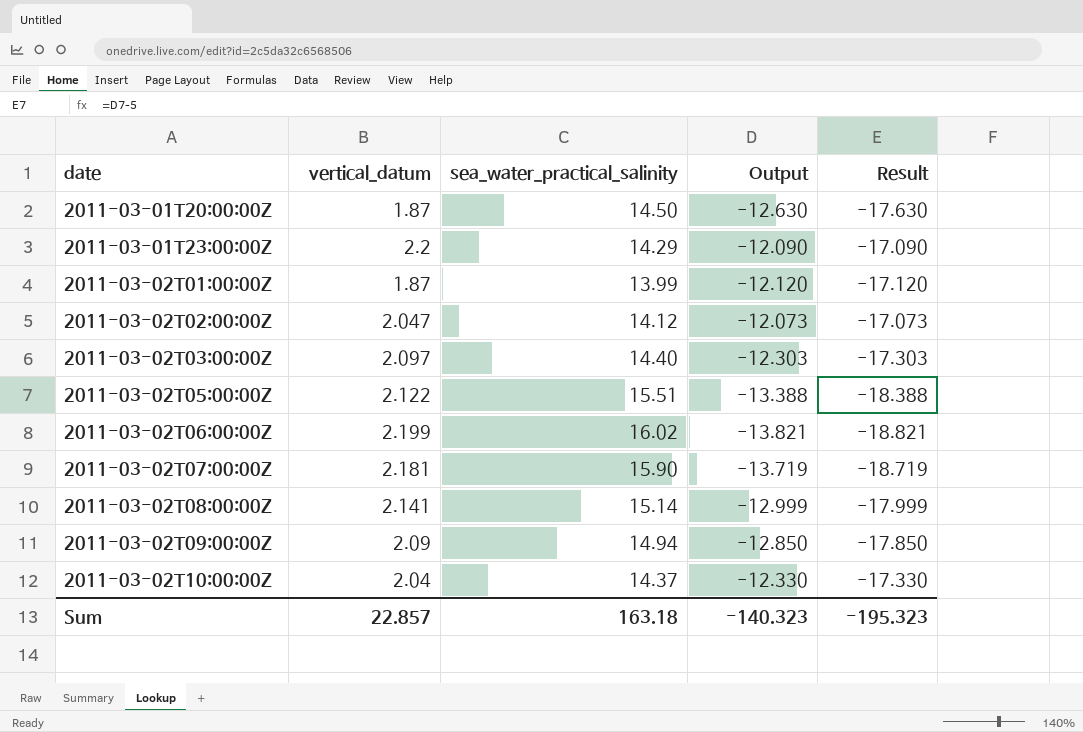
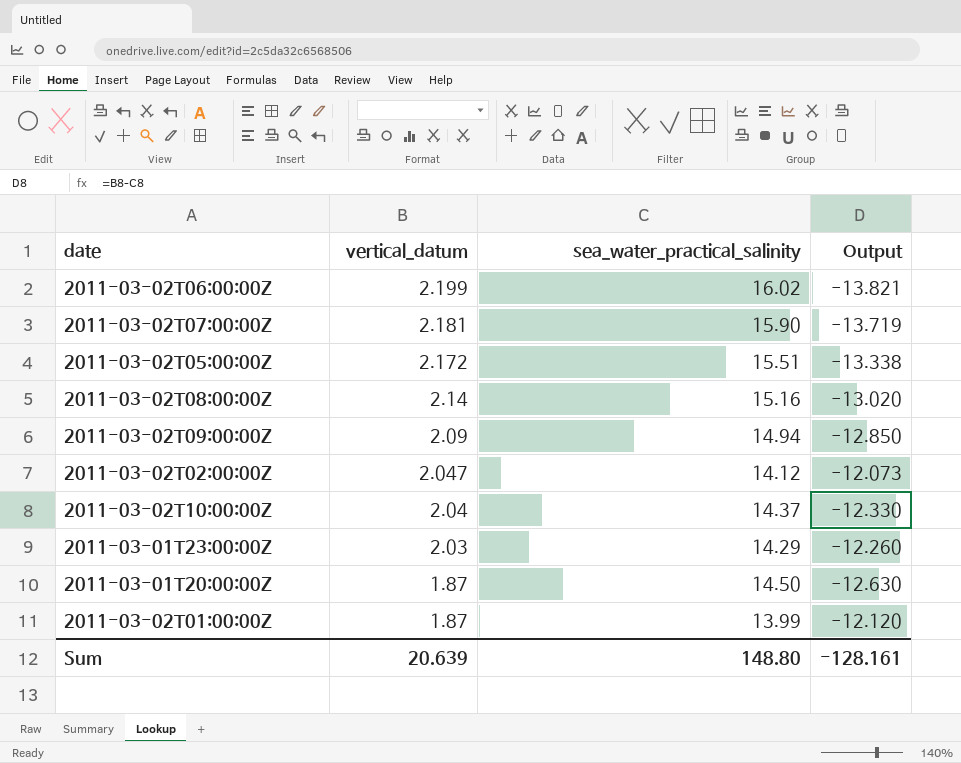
row order: date ascending -> vertical_datum descending
column Result | formula: [Output] - 5 -> none
row 2011-03-02T03:00:00Z: 2.097 | 14.40 | -12.303 | -17.303 -> none
2011-03-02T05:00:00Z | vertical_datum: 2.122 -> 2.172
2011-03-02T05:00:00Z | Output: -13.388 -> -13.338
2011-03-02T08:00:00Z | vertical_datum: 2.141 -> 2.14
2011-03-02T08:00:00Z | sea_water_practical_salinity: 15.14 -> 15.16
2011-03-02T08:00:00Z | Output: -12.999 -> -13.020
2011-03-01T23:00:00Z | vertical_datum: 2.2 -> 2.03
2011-03-01T23:00:00Z | Output: -12.090 -> -12.260
Sum | vertical_datum: 22.857 -> 20.639
Sum | sea_water_practical_salinity: 163.18 -> 148.80
Sum | Output: -140.323 -> -128.161

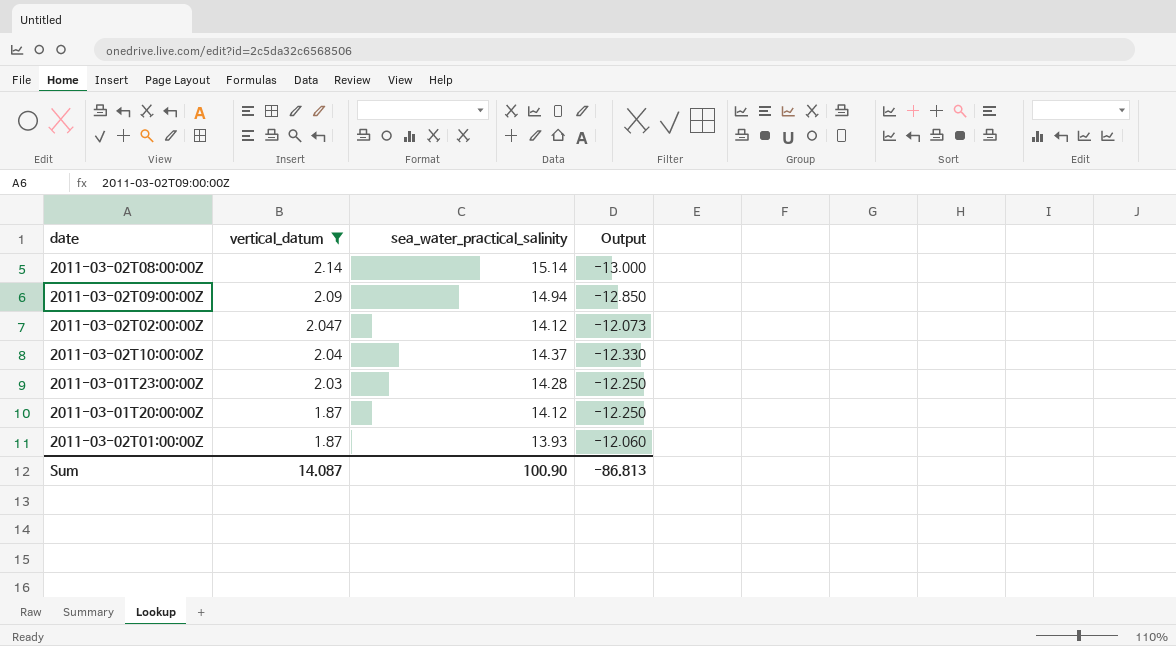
filter: none -> vertical_datum <= 2.14
2011-03-02T08:00:00Z | sea_water_practical_salinity: 15.16 -> 15.14
2011-03-02T08:00:00Z | Output: -13.020 -> -13.000
2011-03-01T23:00:00Z | sea_water_practical_salinity: 14.29 -> 14.28
2011-03-01T23:00:00Z | Output: -12.260 -> -12.250
2011-03-01T20:00:00Z | sea_water_practical_salinity: 14.50 -> 14.12
2011-03-01T20:00:00Z | Output: -12.630 -> -12.250
2011-03-02T01:00:00Z | sea_water_practical_salinity: 13.99 -> 13.93
2011-03-02T01:00:00Z | Output: -12.120 -> -12.060
Sum | vertical_datum: 20.639 -> 14.087
Sum | sea_water_practical_salinity: 148.80 -> 100.90
Sum | Output: -128.161 -> -86.813

